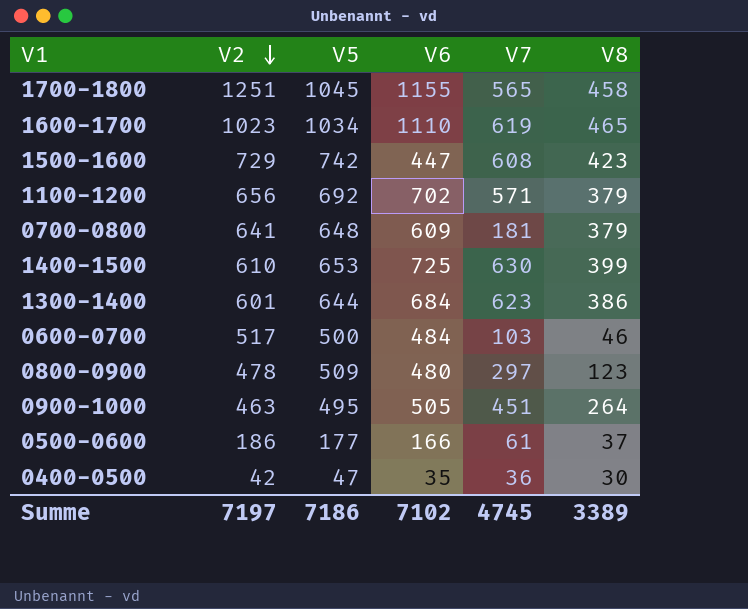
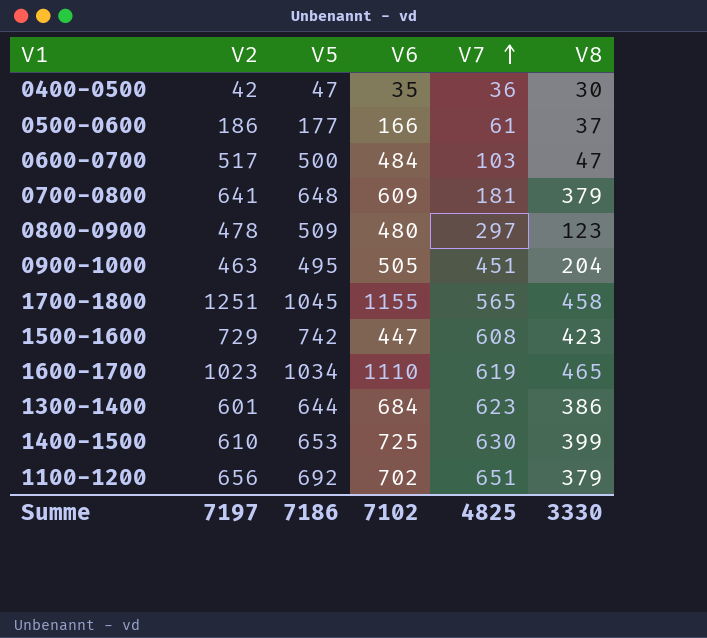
row order: V2 descending -> V7 ascending
0600-0700 | V8: 46 -> 47
0900-1000 | V8: 264 -> 204
1100-1200 | V7: 571 -> 651
Summe | V7: 4745 -> 4825
Summe | V8: 3389 -> 3330

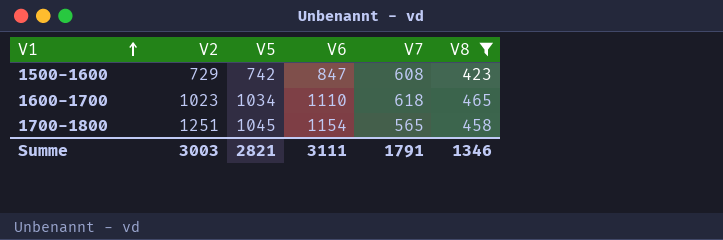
filter: none -> V8 >= 423
row order: V7 ascending -> V1 ascending
1500-1600 | V6: 447 -> 847
1600-1700 | V7: 619 -> 618
1700-1800 | V6: 1155 -> 1154
Summe | V2: 7197 -> 3003
Summe | V5: 7186 -> 2821
Summe | V6: 7102 -> 3111
Summe | V7: 4825 -> 1791
Summe | V8: 3330 -> 1346

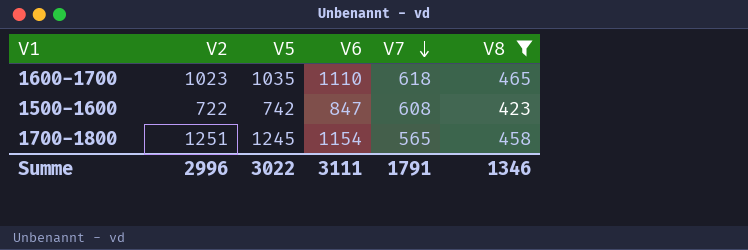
row order: V1 ascending -> V7 descending
1600-1700 | V5: 1034 -> 1035
1500-1600 | V2: 729 -> 722
1700-1800 | V5: 1045 -> 1245
Summe | V2: 3003 -> 2996
Summe | V5: 2821 -> 3022

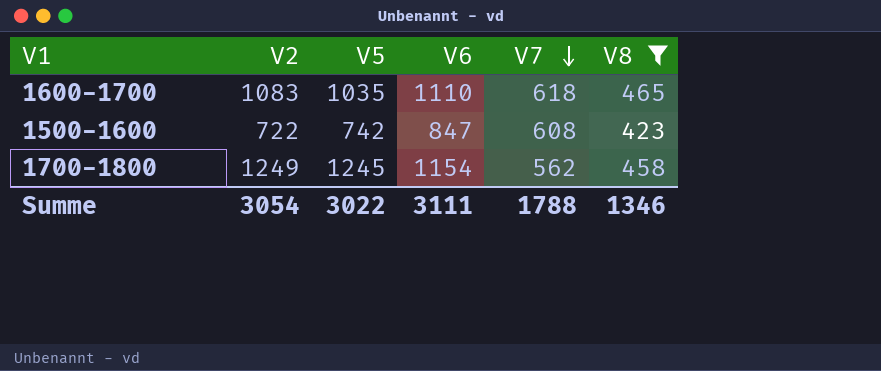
1600-1700 | V2: 1023 -> 1083
1700-1800 | V2: 1251 -> 1249
1700-1800 | V7: 565 -> 562
Summe | V2: 2996 -> 3054
Summe | V7: 1791 -> 1788

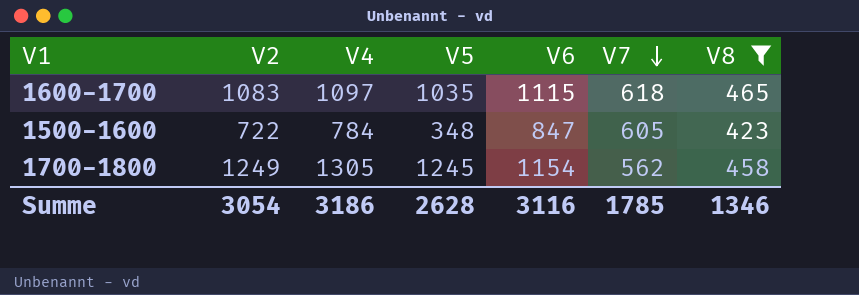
column V4 | position: none -> 3
1600-1700 | V6: 1110 -> 1115
1500-1600 | V5: 742 -> 348
1500-1600 | V7: 608 -> 605
Summe | V5: 3022 -> 2628
Summe | V6: 3111 -> 3116
Summe | V7: 1788 -> 1785

